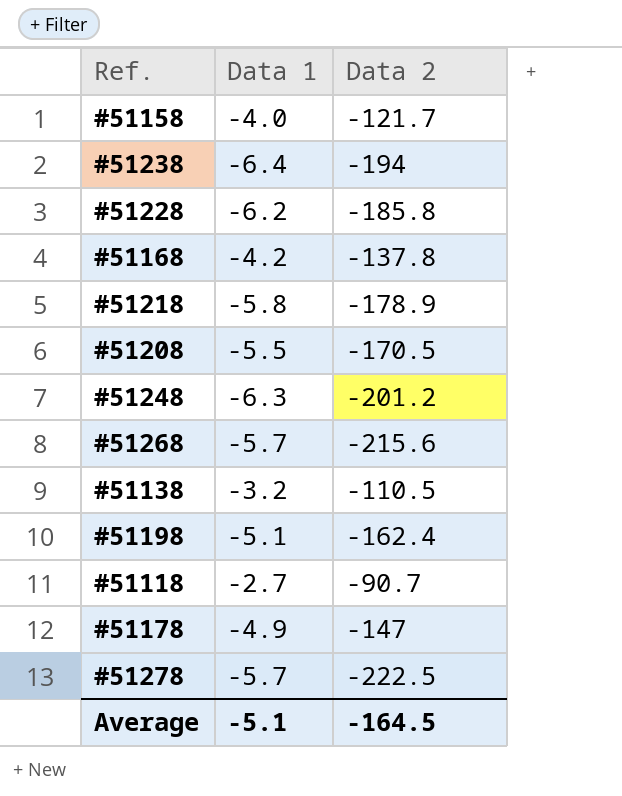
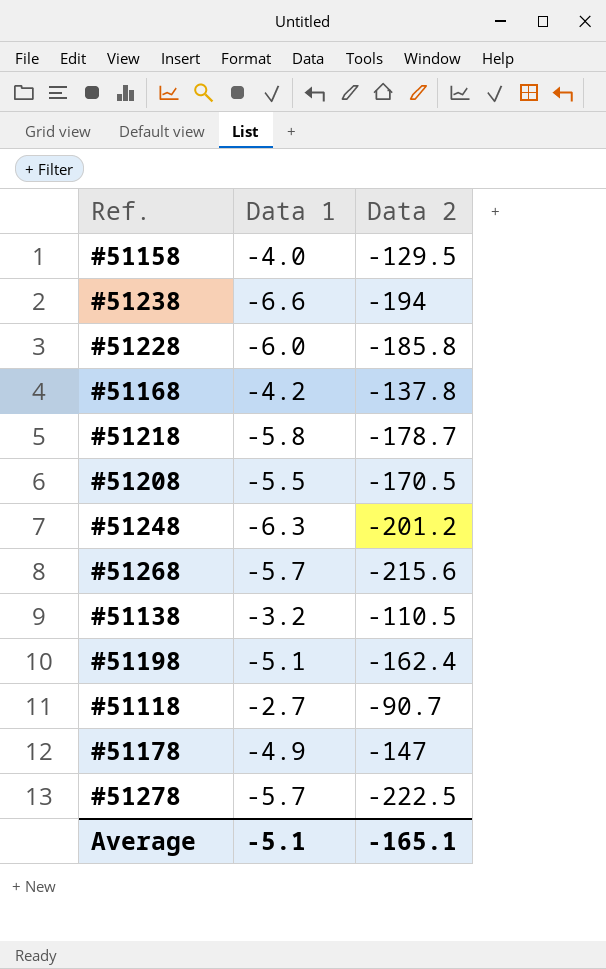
#51158 | Data 2: -121.7 -> -129.5
#51238 | Data 1: -6.4 -> -6.6
#51228 | Data 1: -6.2 -> -6.0
#51218 | Data 2: -178.9 -> -178.7
Average | Data 2: -164.5 -> -165.1

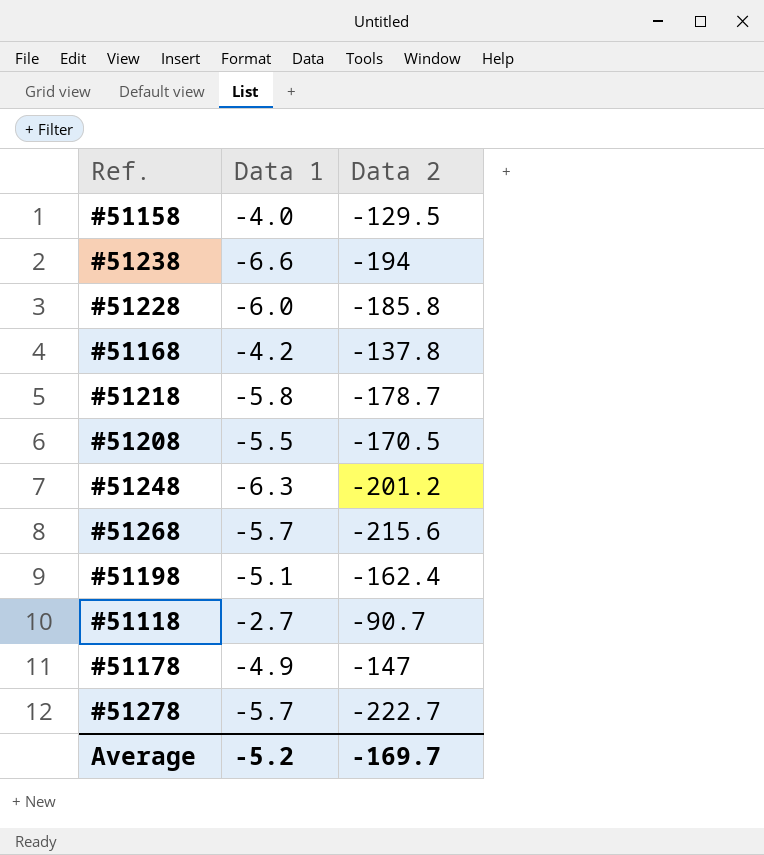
row #51138: -3.2 | -110.5 -> none
#51278 | Data 2: -222.5 -> -222.7
Average | Data 1: -5.1 -> -5.2
Average | Data 2: -165.1 -> -169.7

